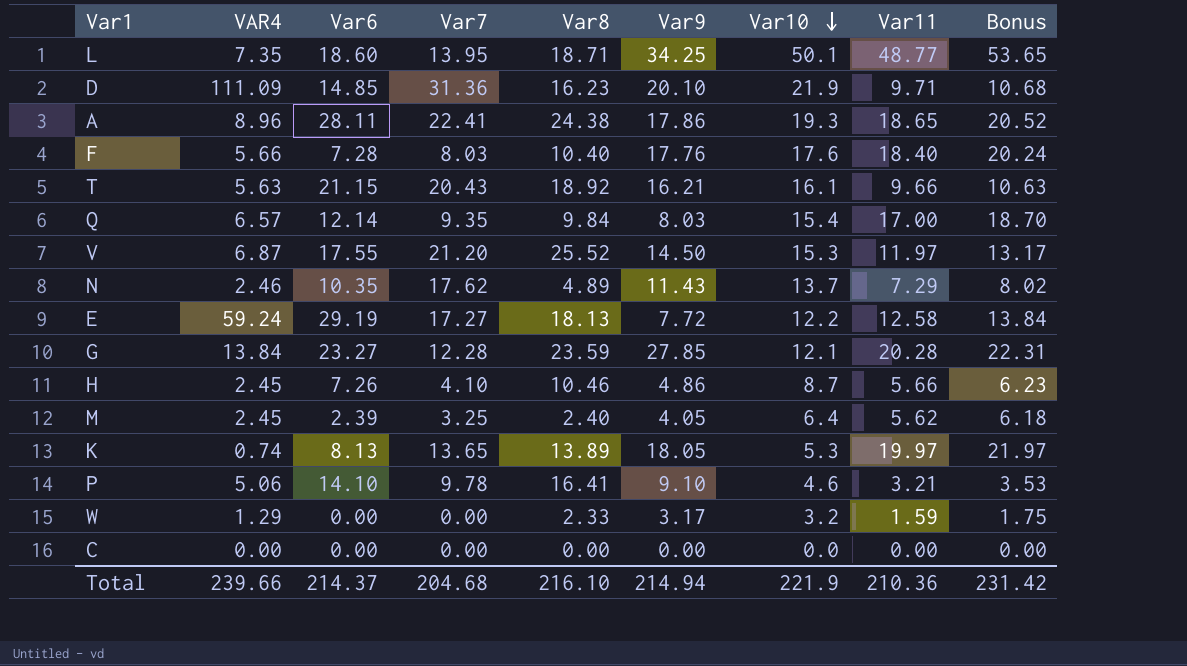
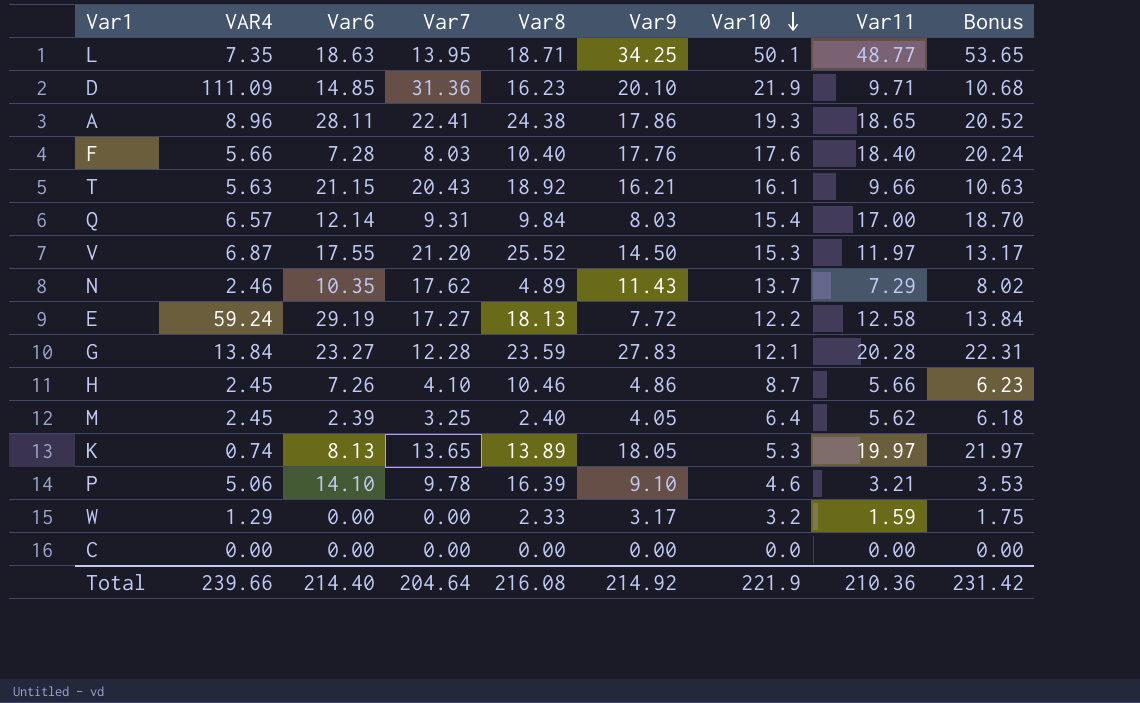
L | Var6: 18.60 -> 18.63
Q | Var7: 9.35 -> 9.31
G | Var9: 27.85 -> 27.83
P | Var8: 16.41 -> 16.39
Total | Var6: 214.37 -> 214.40
Total | Var7: 204.68 -> 204.64
Total | Var8: 216.10 -> 216.08
Total | Var9: 214.94 -> 214.92

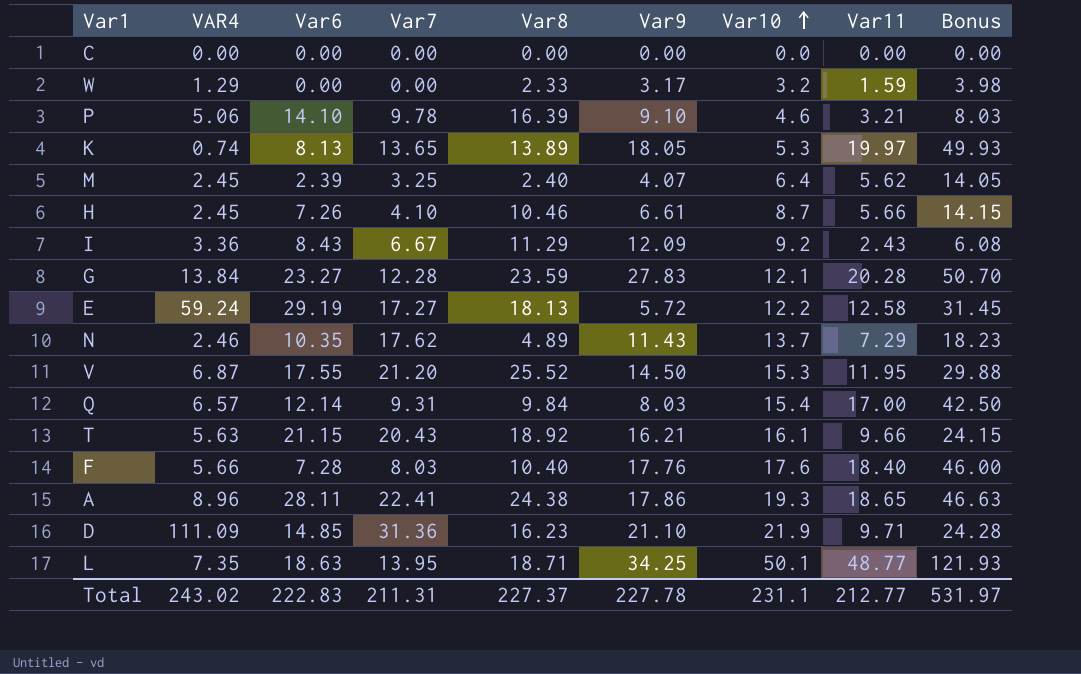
row order: Var10 descending -> Var10 ascending
column Bonus | formula: [Var11] * 1.1 -> [Var11] * 2.5
M | Var9: 4.05 -> 4.07
H | Var9: 4.86 -> 6.61
row I: none -> 3.36 | 8.43 | 6.67 | 11.29 | 12.09 | 9.2 | 2.43 | 6.08
E | Var9: 7.72 -> 5.72
V | Var11: 11.97 -> 11.95
D | Var9: 20.10 -> 21.10
Total | VAR4: 239.66 -> 243.02
Total | Var6: 214.40 -> 222.83
Total | Var7: 204.64 -> 211.31
Total | Var8: 216.08 -> 227.37
Total | Var9: 214.92 -> 227.78
Total | Var10: 221.9 -> 231.1
Total | Var11: 210.36 -> 212.77
Total | Bonus: 231.42 -> 531.97

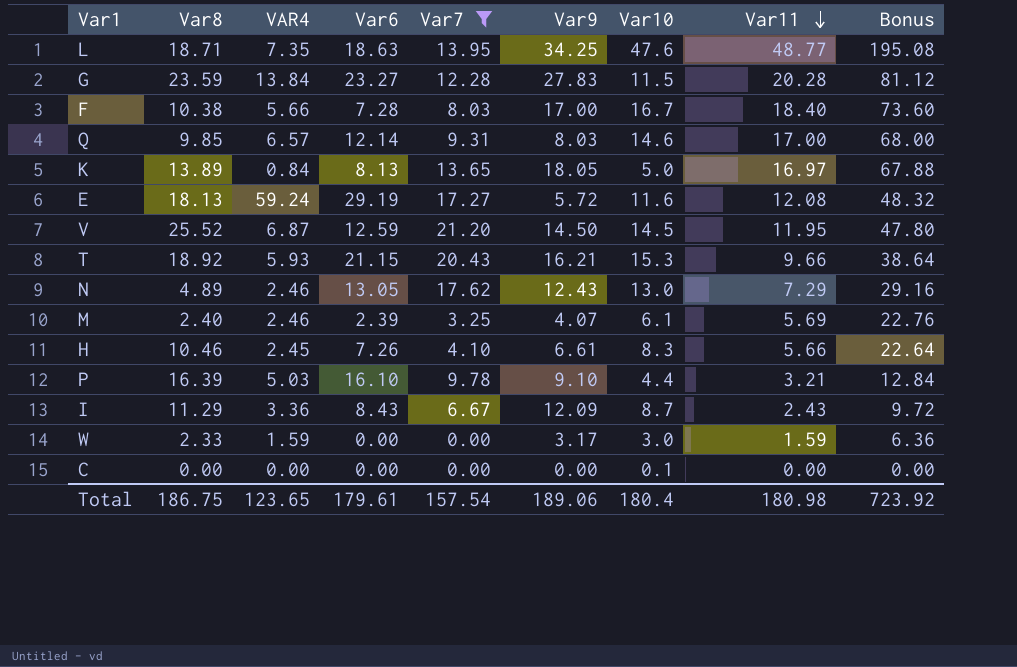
filter: none -> Var7 <= 21.20
row order: Var10 ascending -> Var11 descending
column Var8 | position: 5 -> 2
column Bonus | formula: [Var11] * 2.5 -> [Var11] * 4
L | Var10: 50.1 -> 47.6
G | Var10: 12.1 -> 11.5
F | Var8: 10.40 -> 10.38
F | Var9: 17.76 -> 17.00
F | Var10: 17.6 -> 16.7
Q | Var8: 9.84 -> 9.85
Q | Var10: 15.4 -> 14.6
K | VAR4: 0.74 -> 0.84
K | Var10: 5.3 -> 5.0
K | Var11: 19.97 -> 16.97
E | Var10: 12.2 -> 11.6
E | Var11: 12.58 -> 12.08
V | Var6: 17.55 -> 12.59
V | Var10: 15.3 -> 14.5
T | VAR4: 5.63 -> 5.93
T | Var10: 16.1 -> 15.3
N | Var6: 10.35 -> 13.05
N | Var9: 11.43 -> 12.43
N | Var10: 13.7 -> 13.0
M | VAR4: 2.45 -> 2.46
M | Var10: 6.4 -> 6.1
M | Var11: 5.62 -> 5.69
H | Var10: 8.7 -> 8.3
P | VAR4: 5.06 -> 5.03
P | Var6: 14.10 -> 16.10
P | Var10: 4.6 -> 4.4
I | Var10: 9.2 -> 8.7
W | VAR4: 1.29 -> 1.59
W | Var10: 3.2 -> 3.0
C | Var10: 0.0 -> 0.1
Total | Var8: 227.37 -> 186.75
Total | VAR4: 243.02 -> 123.65
Total | Var6: 222.83 -> 179.61
Total | Var7: 211.31 -> 157.54
Total | Var9: 227.78 -> 189.06
Total | Var10: 231.1 -> 180.4
Total | Var11: 212.77 -> 180.98
Total | Bonus: 531.97 -> 723.92

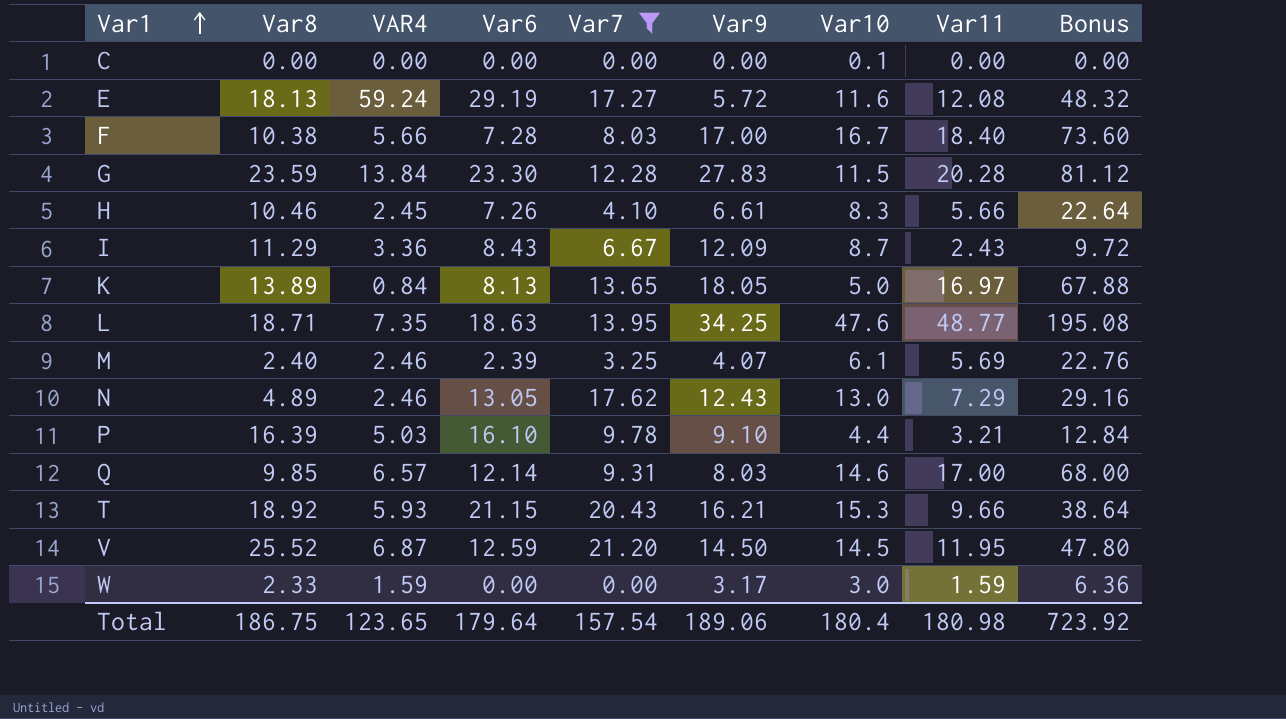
row order: Var11 descending -> Var1 ascending
G | Var6: 23.27 -> 23.30
Total | Var6: 179.61 -> 179.64

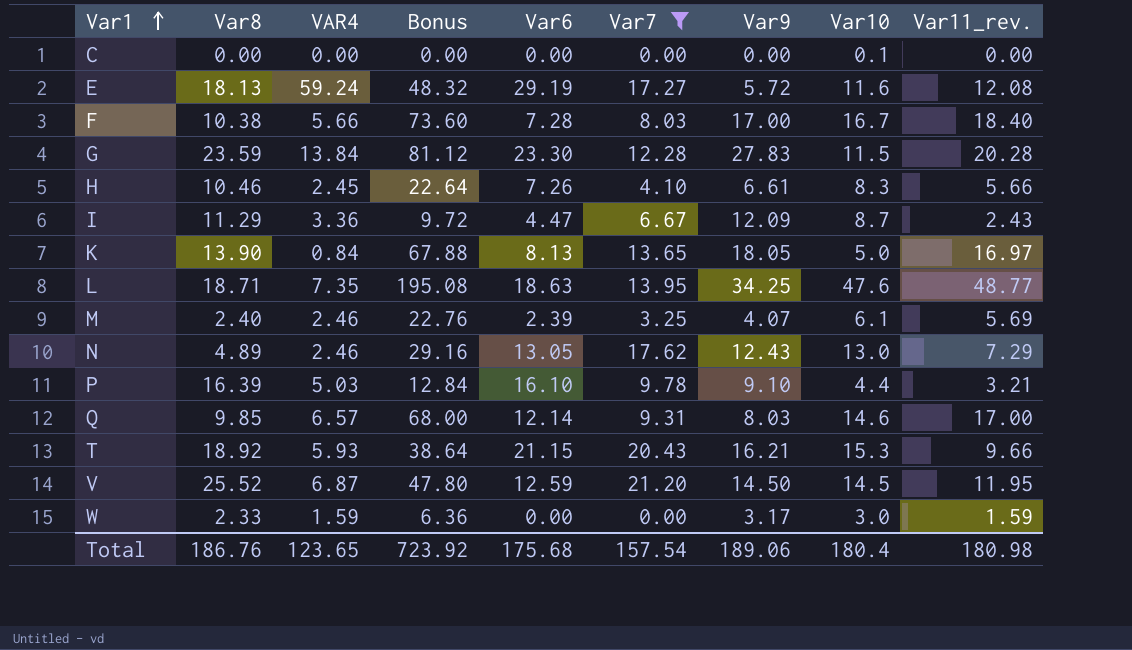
column Bonus | position: 9 -> 4
column name: Var11 -> Var11_rev.
I | Var6: 8.43 -> 4.47
K | Var8: 13.89 -> 13.90
Total | Var8: 186.75 -> 186.76
Total | Var6: 179.64 -> 175.68

